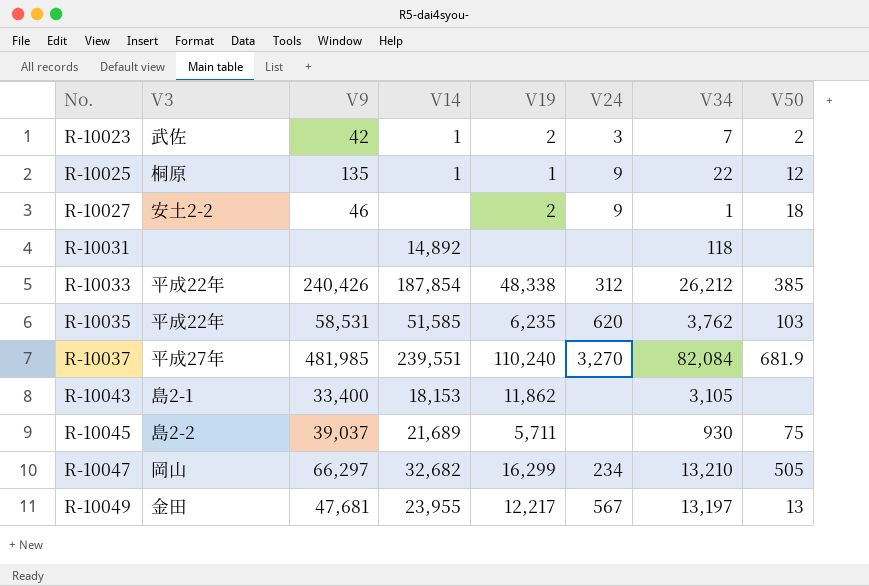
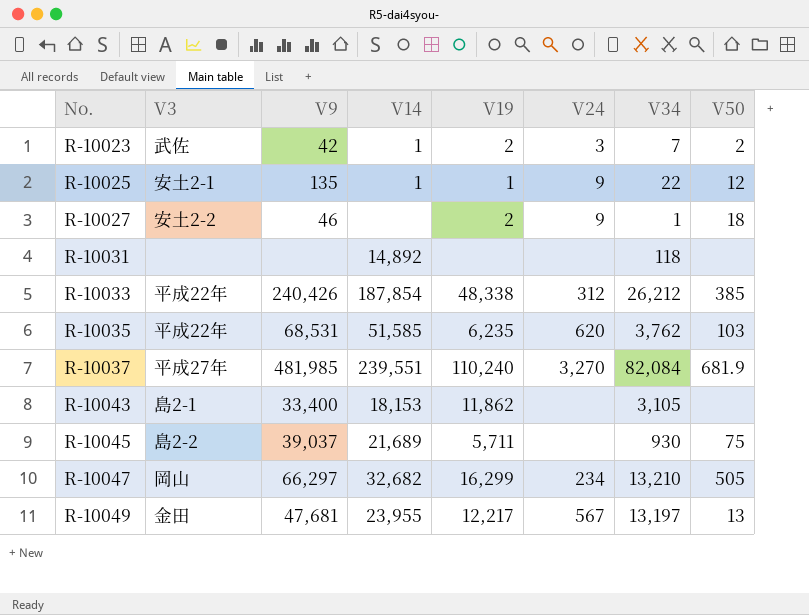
R-10025 | V3: 桐原 -> 安土2-1
R-10035 | V9: 58,531 -> 68,531

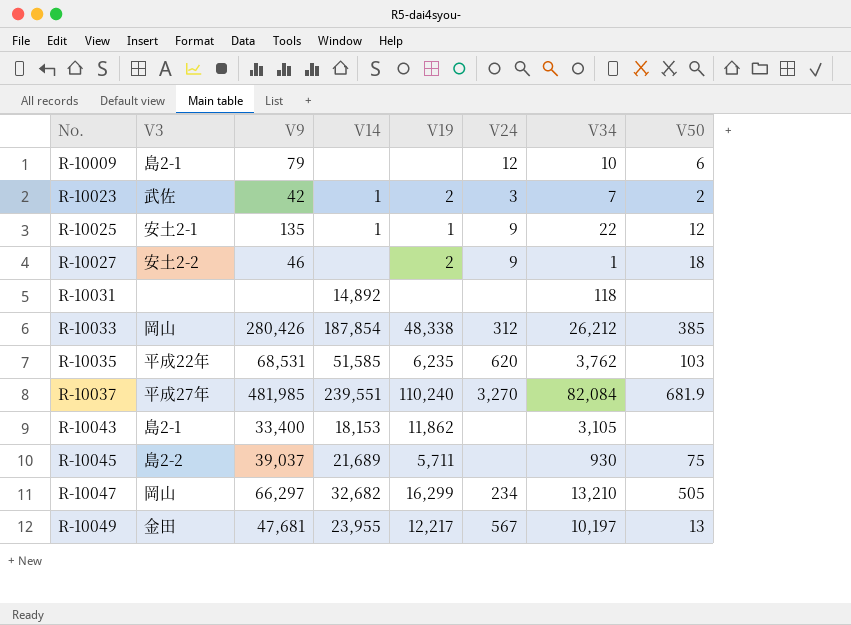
row R-10009: none -> 島2-1 | 79 | none | none | 12 | 10 | 6
R-10033 | V3: 平成22年 -> 岡山
R-10033 | V9: 240,426 -> 280,426
R-10049 | V34: 13,197 -> 10,197

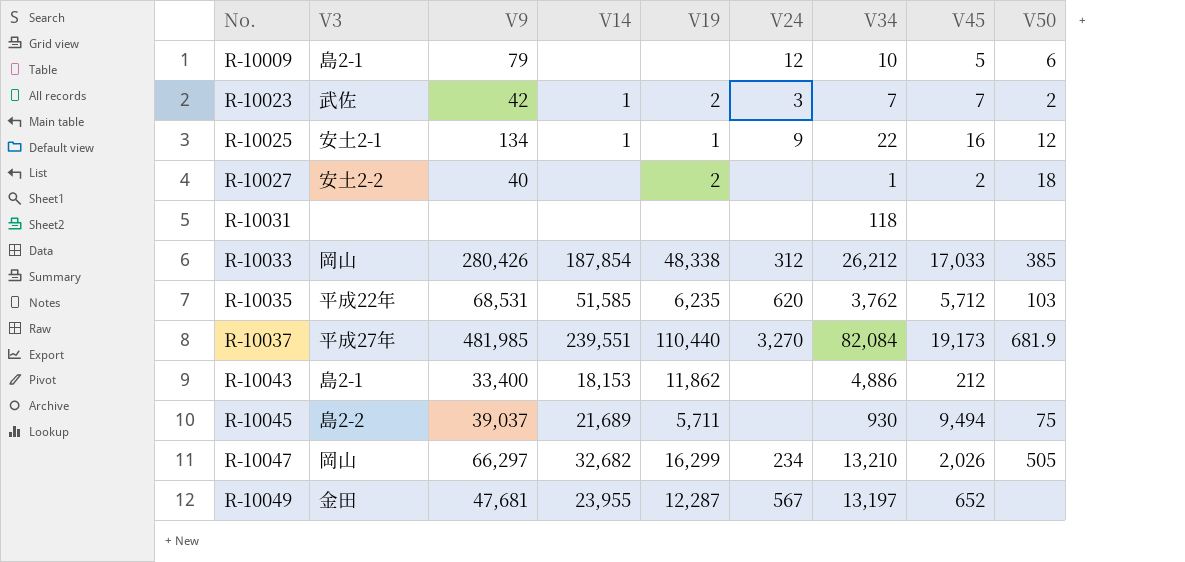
column V45 | position: none -> 8
R-10025 | V9: 135 -> 134
R-10027 | V9: 46 -> 40
R-10027 | V24: 9 -> none
R-10031 | V14: 14,892 -> none
R-10037 | V19: 110,240 -> 110,440
R-10043 | V34: 3,105 -> 4,886
R-10049 | V19: 12,217 -> 12,287
R-10049 | V34: 10,197 -> 13,197
R-10049 | V50: 13 -> none

